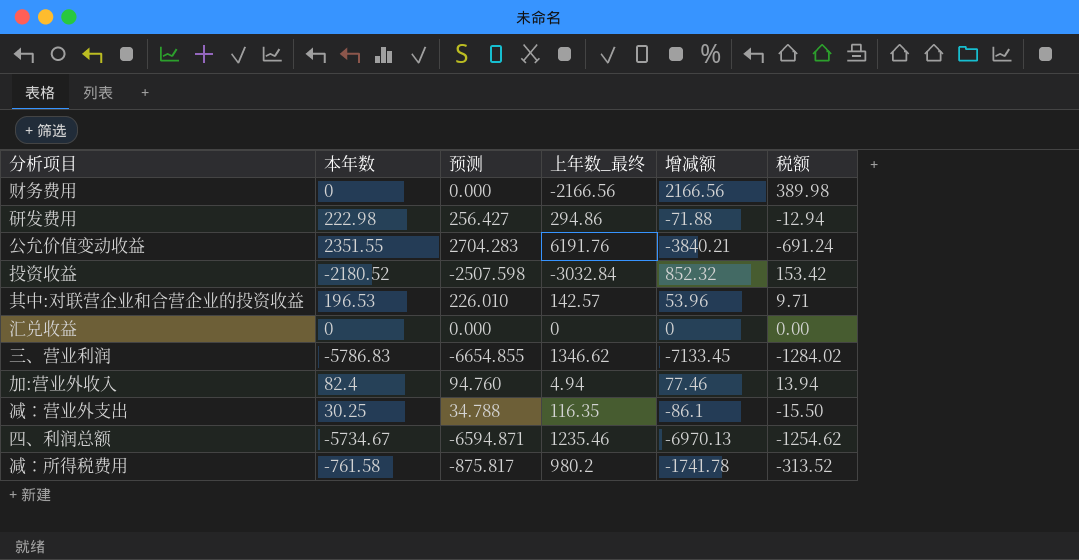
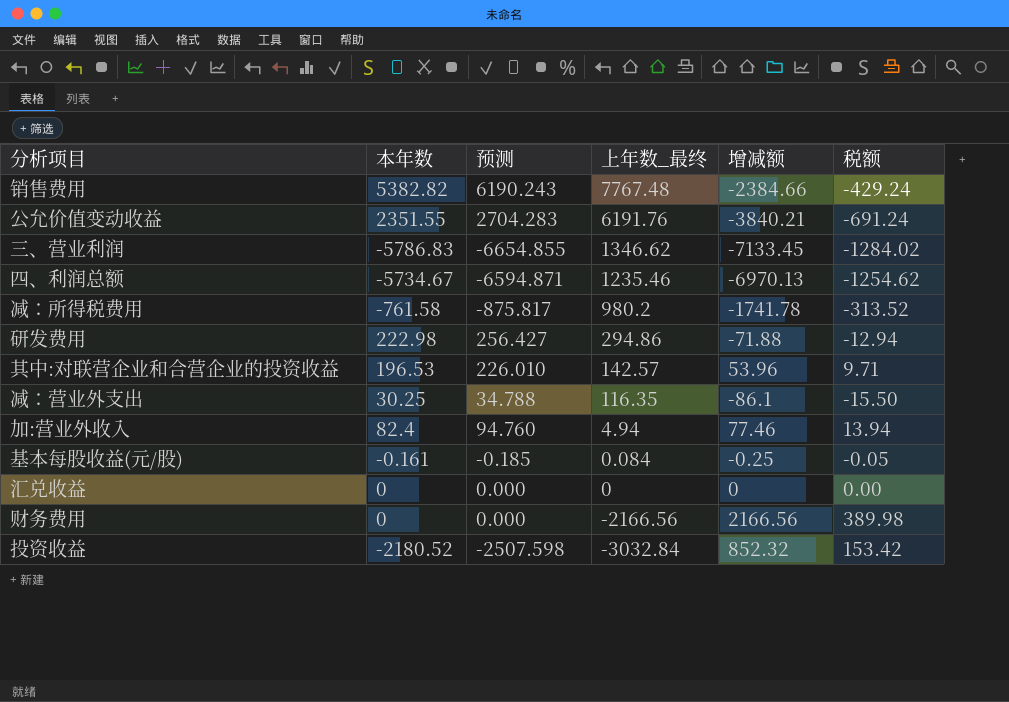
row order: none -> 上年数_最终 descending
row 销售费用: none -> 5382.82 | 6190.243 | 7767.48 | -2384.66 | -429.24
row 基本每股收益(元/股): none -> -0.161 | -0.185 | 0.084 | -0.25 | -0.05

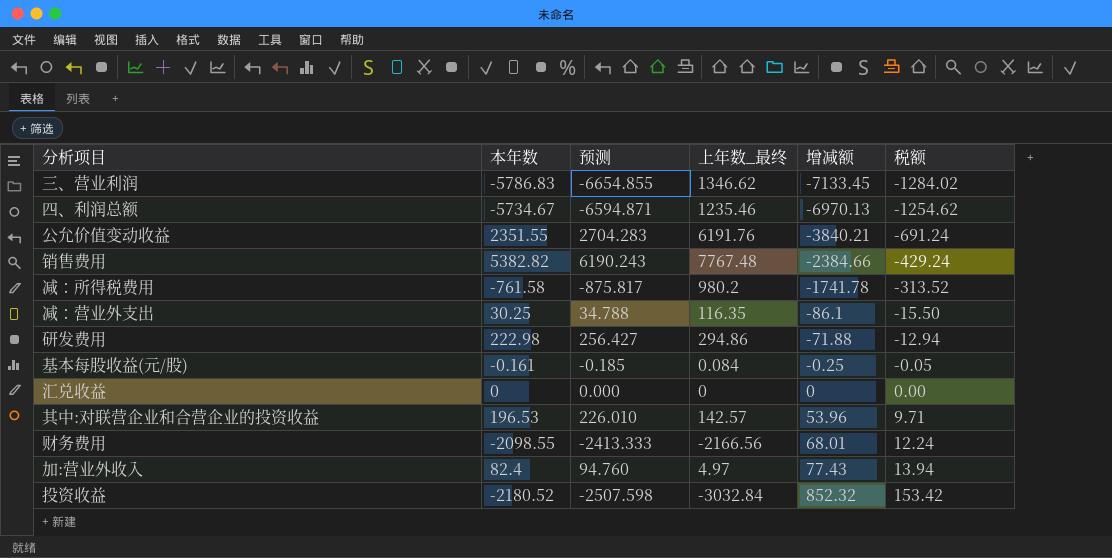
row order: 上年数_最终 descending -> 增减额 ascending
财务费用 | 本年数: 0 -> -2098.55
财务费用 | 预测: 0.000 -> -2413.333
财务费用 | 增减额: 2166.56 -> 68.01
财务费用 | 税额: 389.98 -> 12.24
加:营业外收入 | 上年数_最终: 4.94 -> 4.97
加:营业外收入 | 增减额: 77.46 -> 77.43

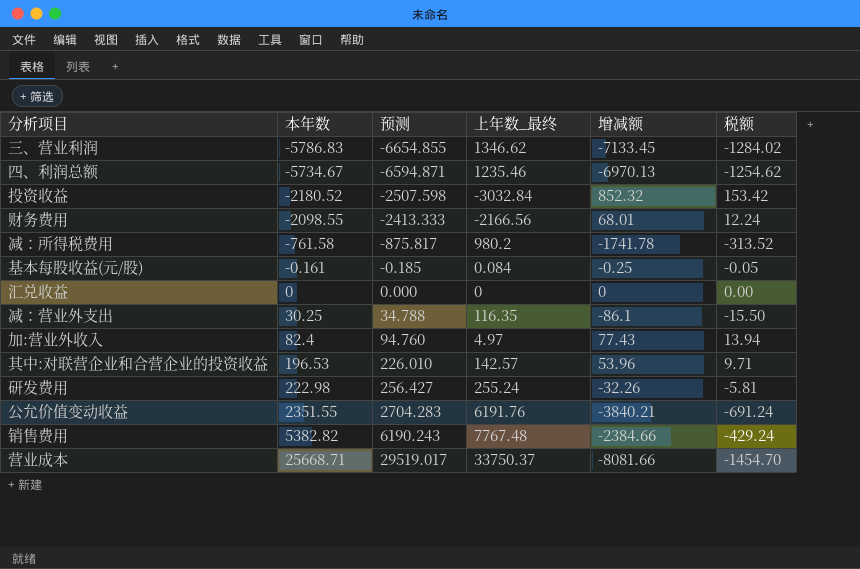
row order: 增减额 ascending -> 本年数 ascending
研发费用 | 上年数_最终: 294.86 -> 255.24
研发费用 | 增减额: -71.88 -> -32.26
研发费用 | 税额: -12.94 -> -5.81
row 营业成本: none -> 25668.71 | 29519.017 | 33750.37 | -8081.66 | -1454.70

